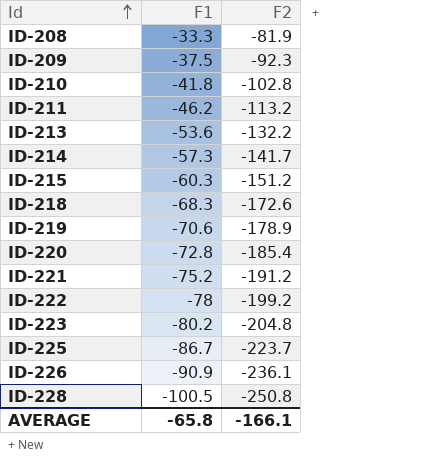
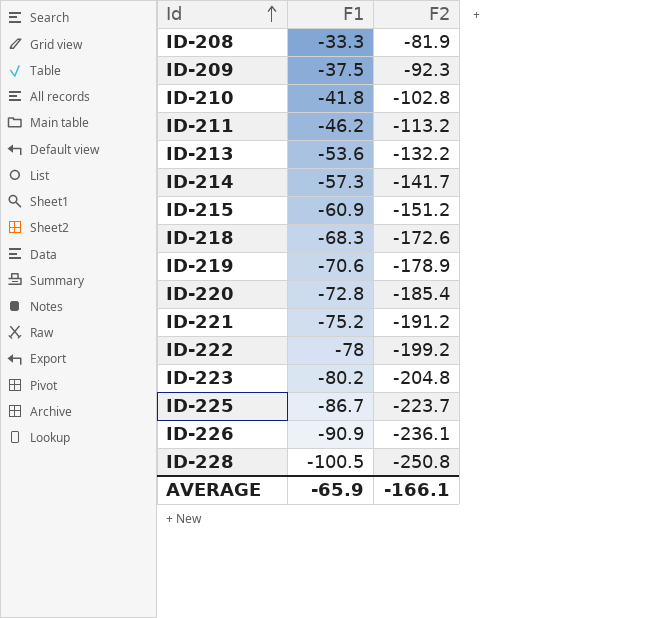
ID-215 | F1: -60.3 -> -60.9
AVERAGE | F1: -65.8 -> -65.9

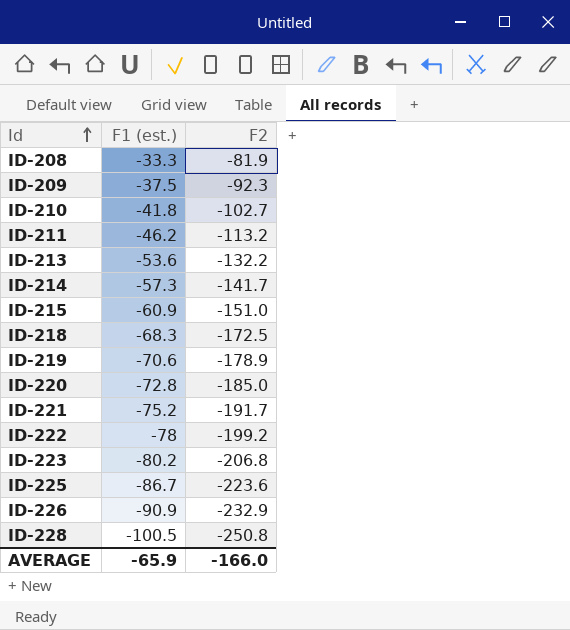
column name: F1 -> F1 (est.)
ID-210 | F2: -102.8 -> -102.7
ID-215 | F2: -151.2 -> -151.0
ID-218 | F2: -172.6 -> -172.5
ID-220 | F2: -185.4 -> -185.0
ID-221 | F2: -191.2 -> -191.7
ID-223 | F2: -204.8 -> -206.8
ID-225 | F2: -223.7 -> -223.6
ID-226 | F2: -236.1 -> -232.9
AVERAGE | F2: -166.1 -> -166.0

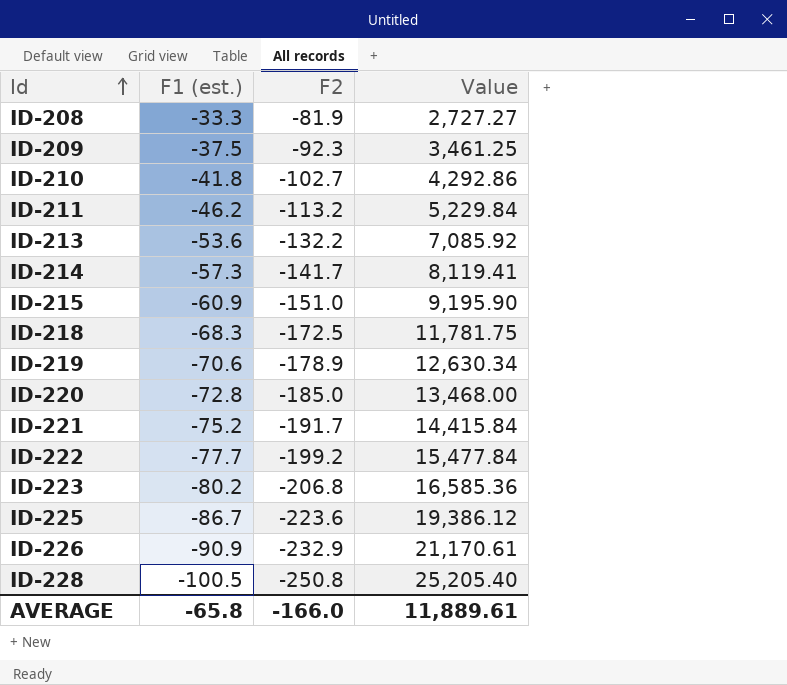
column Value | formula: none -> [F1 (est.)] * [F2]
ID-222 | F1 (est.): -78 -> -77.7
AVERAGE | F1 (est.): -65.9 -> -65.8

